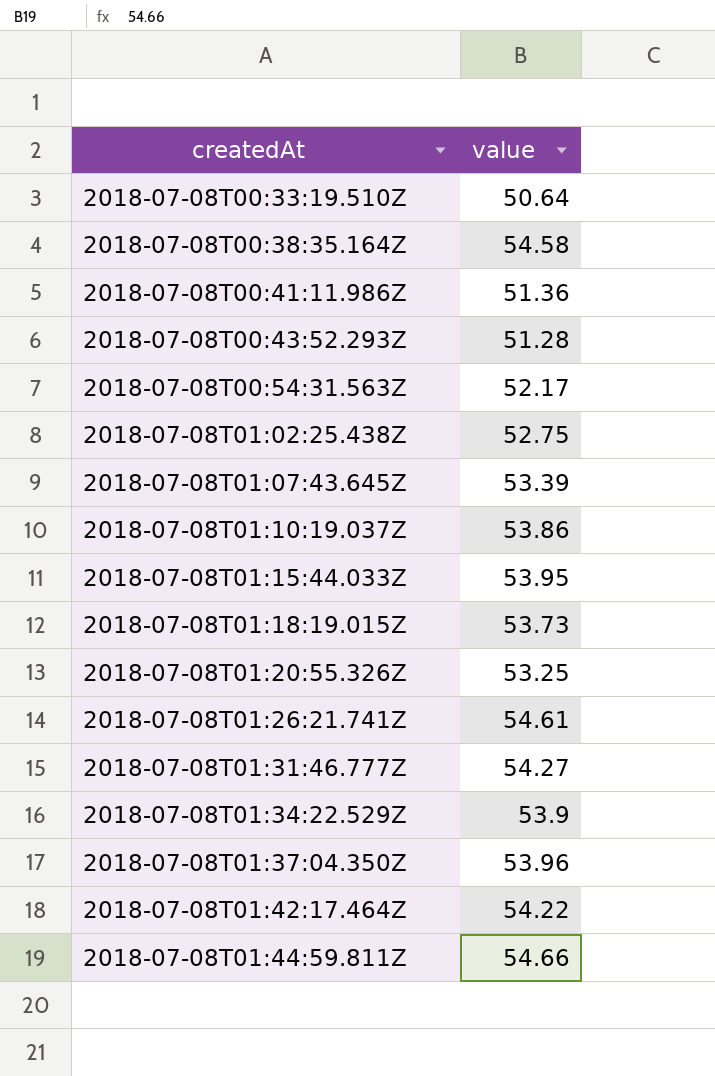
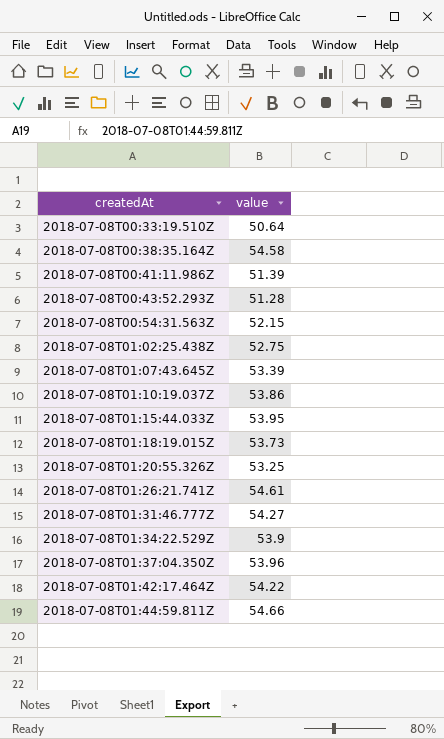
2018-07-08T00:41:11.986Z | value: 51.36 -> 51.39
2018-07-08T00:54:31.563Z | value: 52.17 -> 52.15

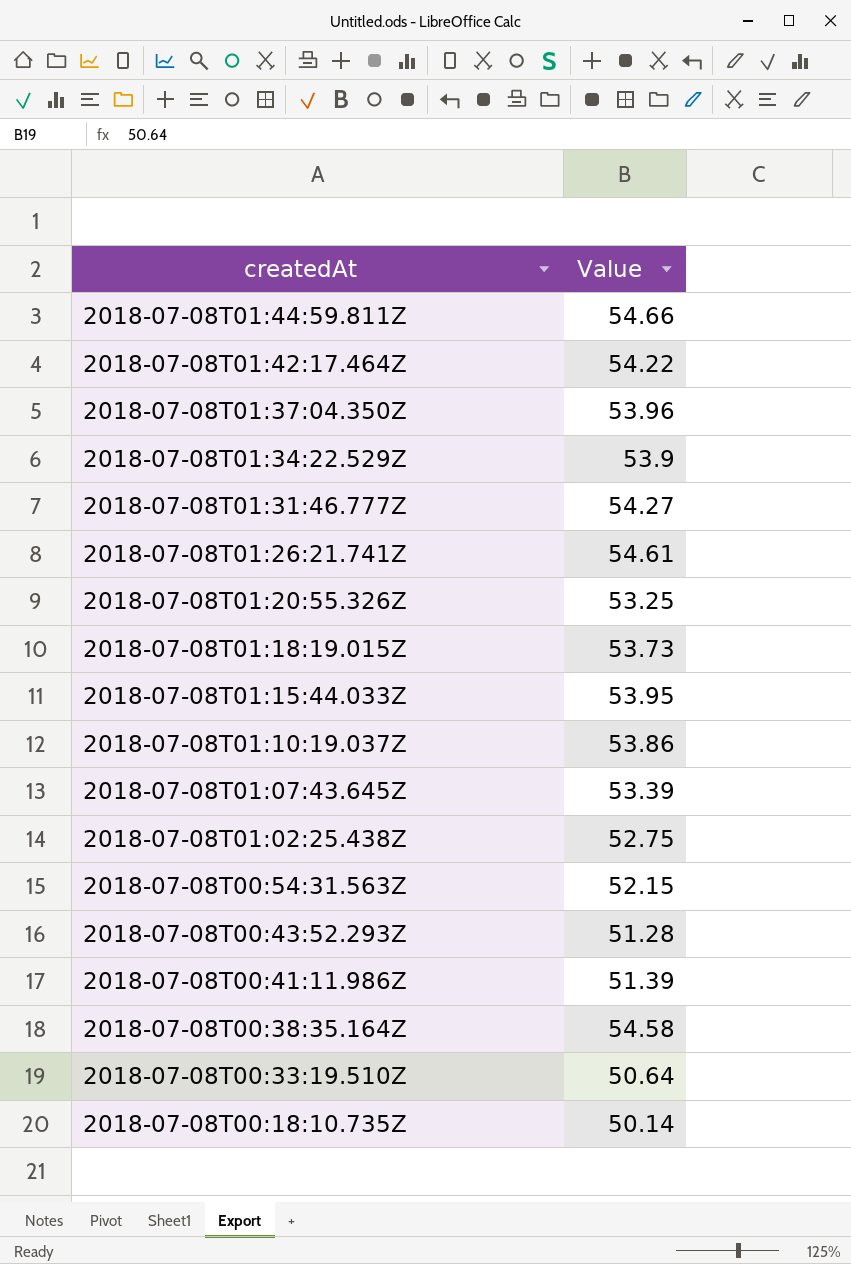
row order: createdAt ascending -> createdAt descending
column name: value -> Value
row 2018-07-08T00:18:10.735Z: none -> 50.14

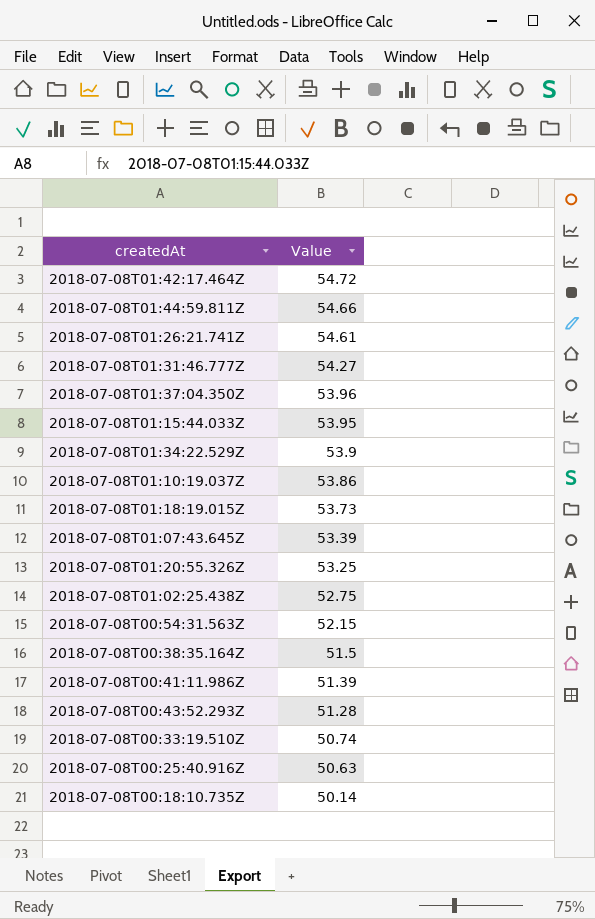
row order: createdAt descending -> Value descending
2018-07-08T01:42:17.464Z | Value: 54.22 -> 54.72
2018-07-08T00:38:35.164Z | Value: 54.58 -> 51.5
2018-07-08T00:33:19.510Z | Value: 50.64 -> 50.74
row 2018-07-08T00:25:40.916Z: none -> 50.63

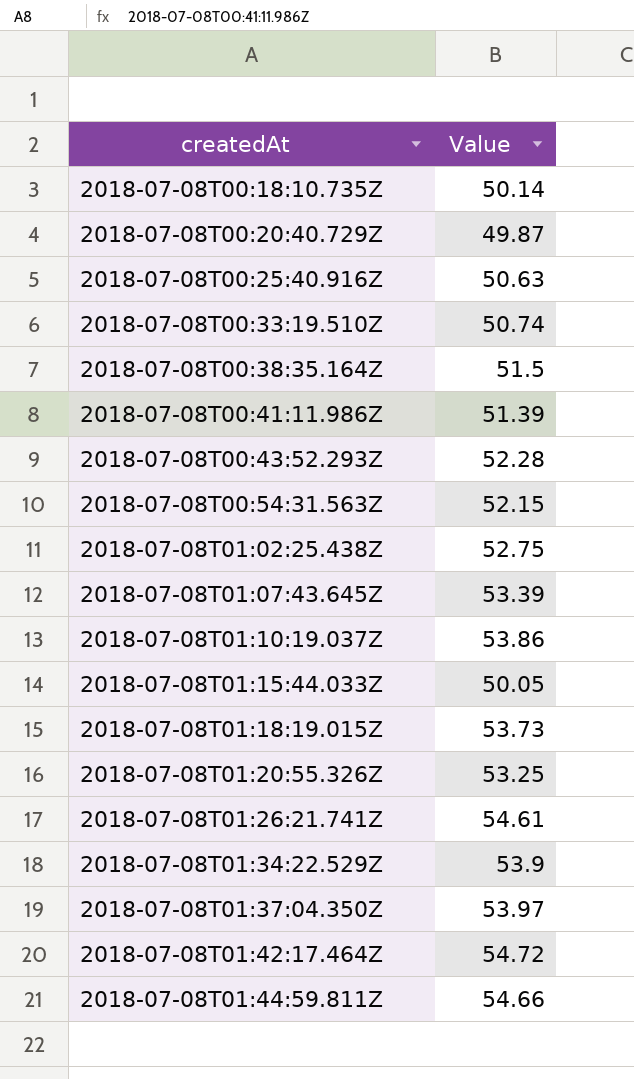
row order: Value descending -> createdAt ascending
row 2018-07-08T01:31:46.777Z: 54.27 -> none
row 2018-07-08T00:20:40.729Z: none -> 49.87
2018-07-08T00:43:52.293Z | Value: 51.28 -> 52.28
2018-07-08T01:15:44.033Z | Value: 53.95 -> 50.05
2018-07-08T01:37:04.350Z | Value: 53.96 -> 53.97

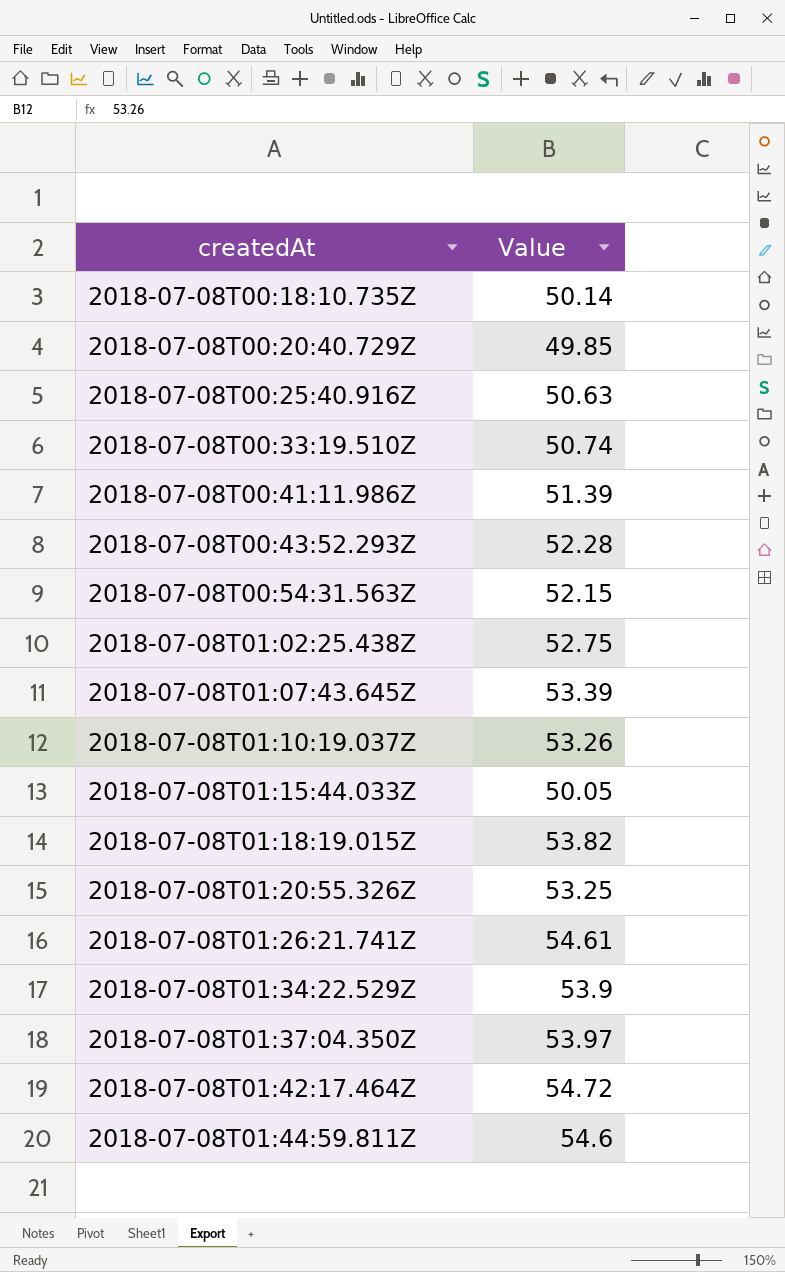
row 2018-07-08T00:38:35.164Z: 51.5 -> none
2018-07-08T00:20:40.729Z | Value: 49.87 -> 49.85
2018-07-08T01:10:19.037Z | Value: 53.86 -> 53.26
2018-07-08T01:18:19.015Z | Value: 53.73 -> 53.82
2018-07-08T01:44:59.811Z | Value: 54.66 -> 54.6

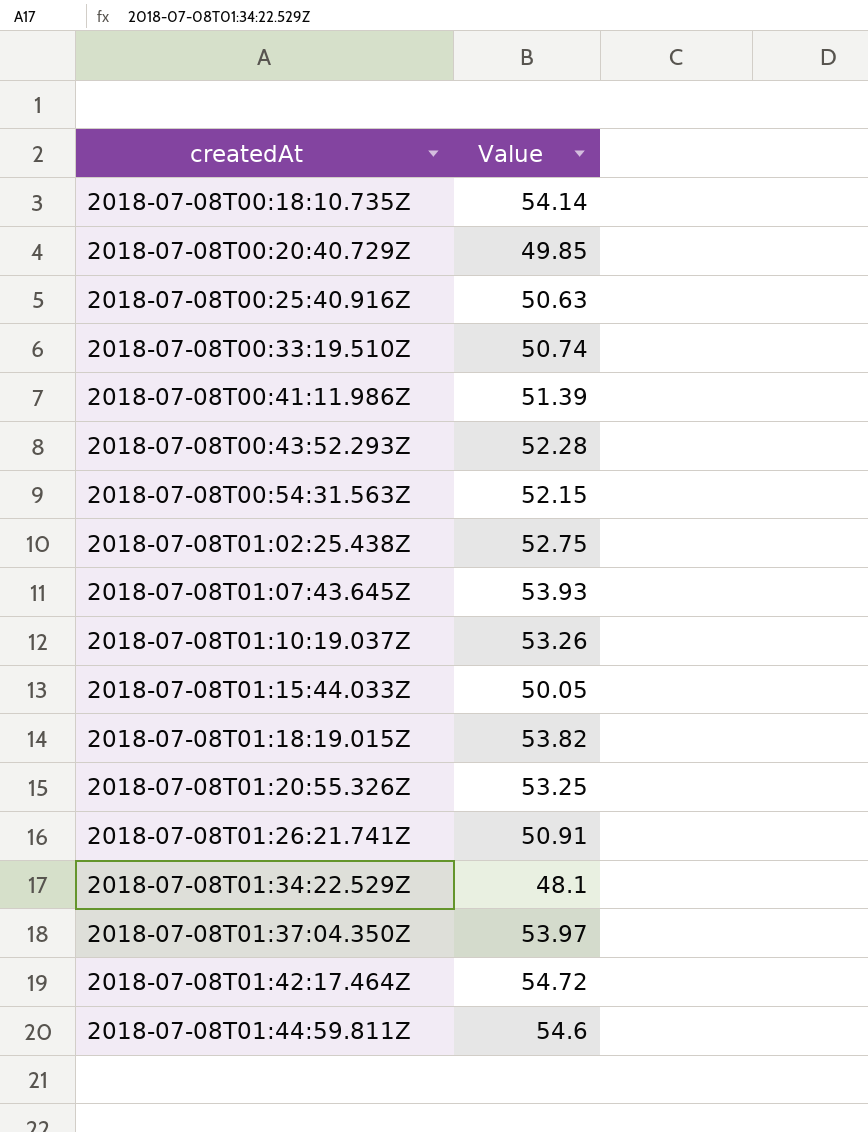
2018-07-08T00:18:10.735Z | Value: 50.14 -> 54.14
2018-07-08T01:07:43.645Z | Value: 53.39 -> 53.93
2018-07-08T01:26:21.741Z | Value: 54.61 -> 50.91
2018-07-08T01:34:22.529Z | Value: 53.9 -> 48.1

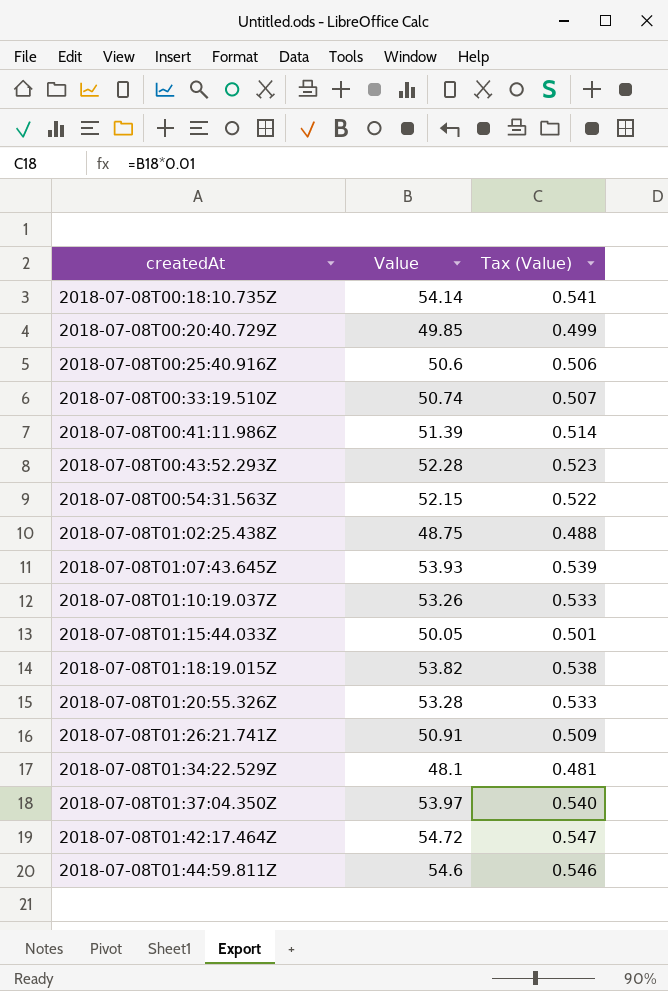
column Tax (Value) | formula: none -> [Value] * 0.01
2018-07-08T00:25:40.916Z | Value: 50.63 -> 50.6
2018-07-08T01:02:25.438Z | Value: 52.75 -> 48.75
2018-07-08T01:20:55.326Z | Value: 53.25 -> 53.28

